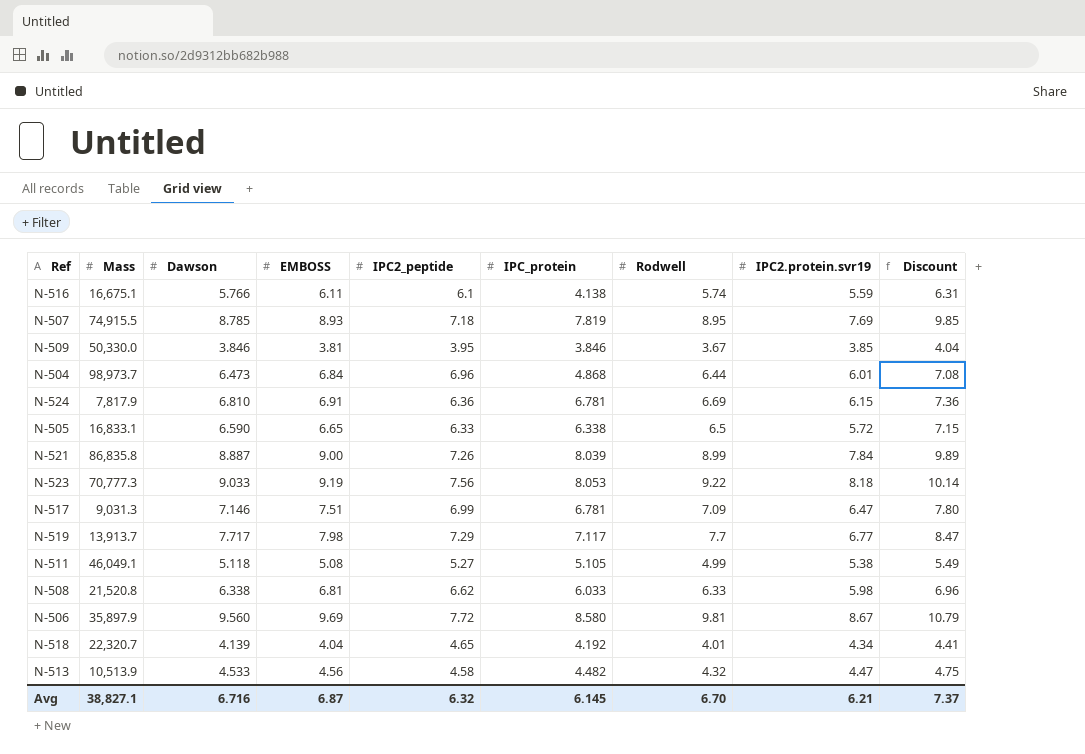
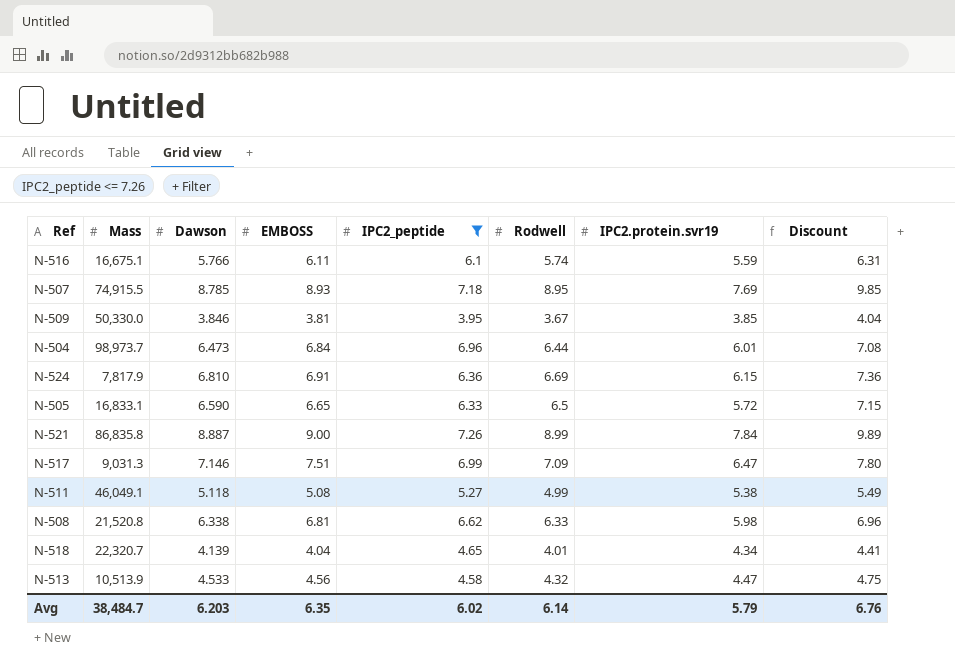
filter: none -> IPC2_peptide <= 7.26
column IPC_protein | position: 6 -> none
Avg | Mass: 38,827.1 -> 38,484.7
Avg | Dawson: 6.716 -> 6.203
Avg | EMBOSS: 6.87 -> 6.35
Avg | IPC2_peptide: 6.32 -> 6.02
Avg | Rodwell: 6.70 -> 6.14
Avg | IPC2.protein.svr19: 6.21 -> 5.79
Avg | Discount: 7.37 -> 6.76

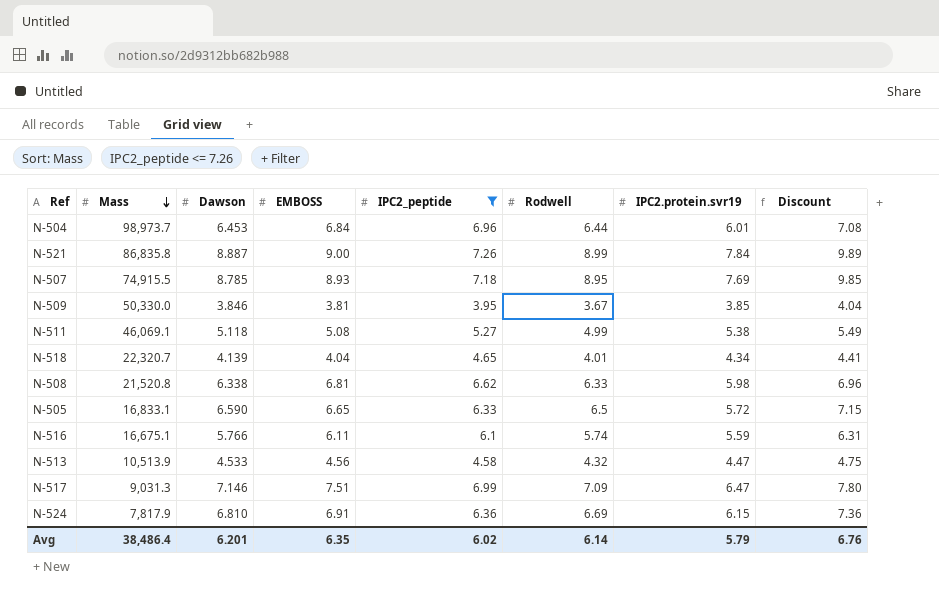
row order: none -> Mass descending
N-504 | Dawson: 6.473 -> 6.453
N-511 | Mass: 46,049.1 -> 46,069.1
Avg | Mass: 38,484.7 -> 38,486.4
Avg | Dawson: 6.203 -> 6.201

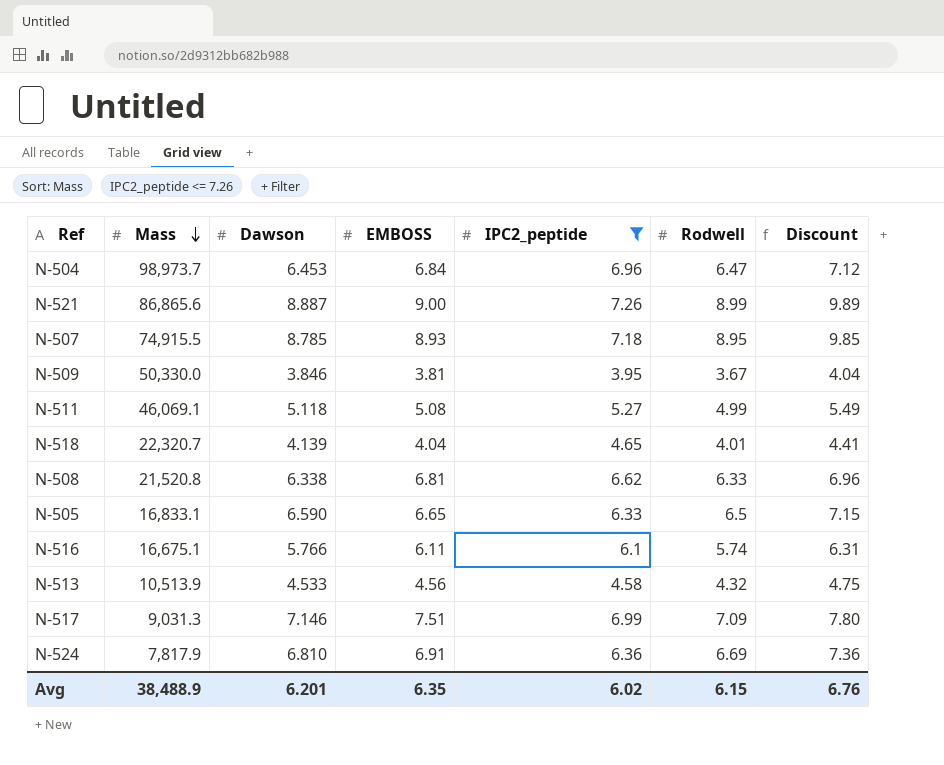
column IPC2.protein.svr19 | position: 7 -> none
N-504 | Rodwell: 6.44 -> 6.47
N-504 | Discount: 7.08 -> 7.12
N-521 | Mass: 86,835.8 -> 86,865.6
Avg | Mass: 38,486.4 -> 38,488.9
Avg | Rodwell: 6.14 -> 6.15

